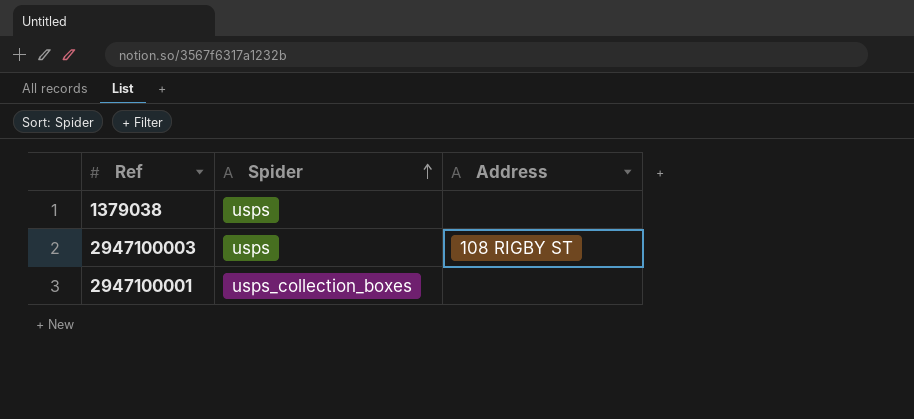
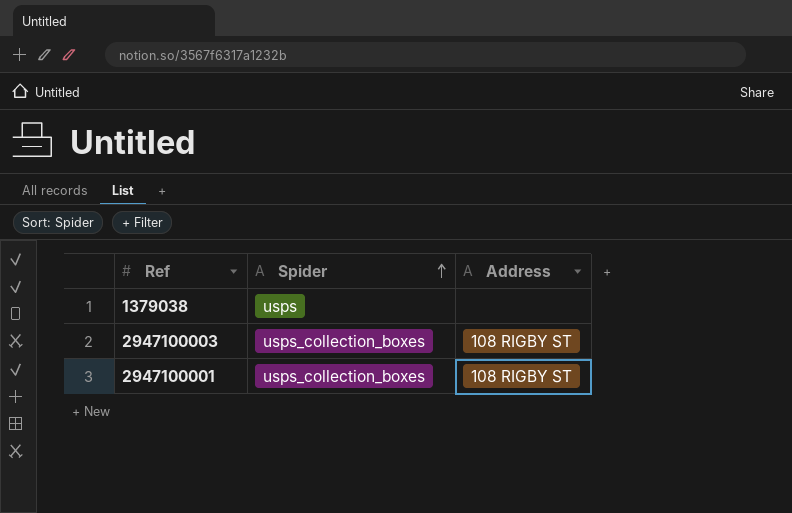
2947100003 | Spider: usps -> usps_collection_boxes
2947100001 | Address: none -> 108 RIGBY ST

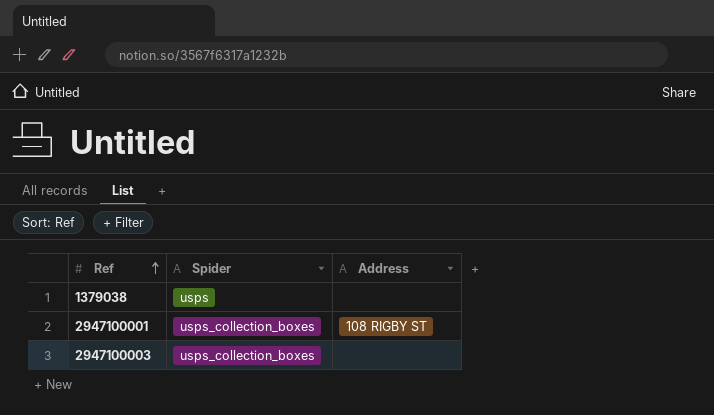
row order: Spider ascending -> Ref ascending
2947100003 | Address: 108 RIGBY ST -> none

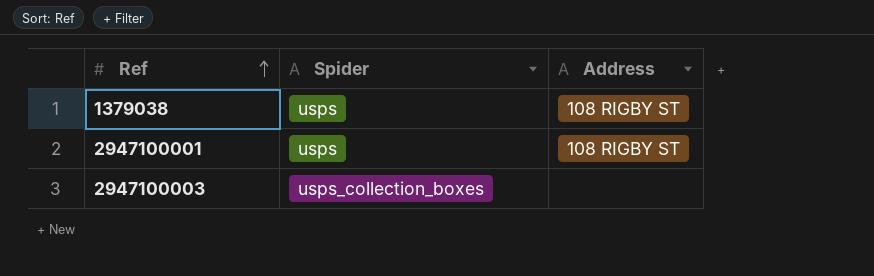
1379038 | Address: none -> 108 RIGBY ST
2947100001 | Spider: usps_collection_boxes -> usps

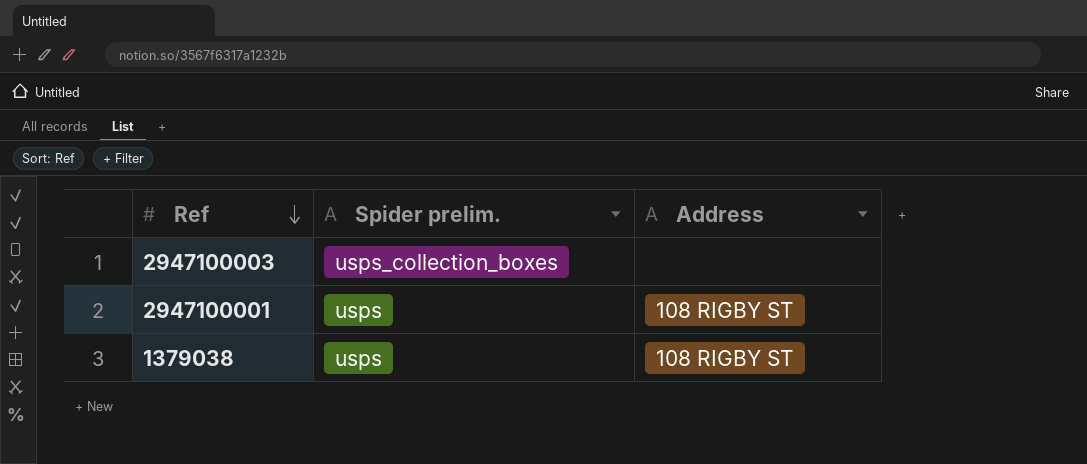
row order: Ref ascending -> Ref descending
column name: Spider -> Spider prelim.

